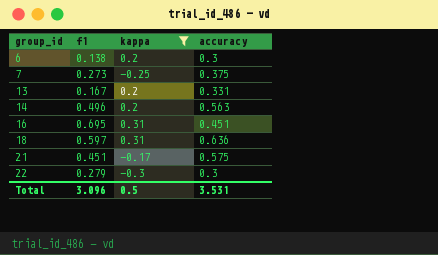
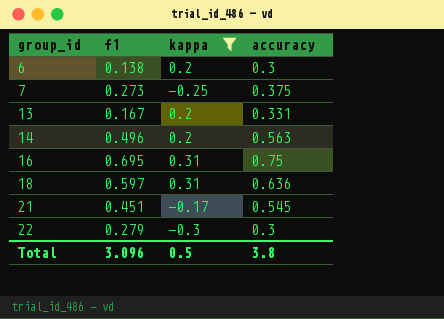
16 | accuracy: 0.451 -> 0.75
21 | accuracy: 0.575 -> 0.545
Total | accuracy: 3.531 -> 3.8

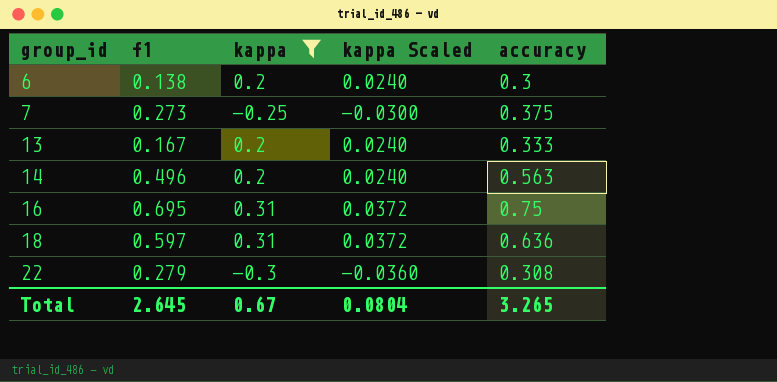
column kappa Scaled | formula: none -> [kappa] * 0.12
row 21: 0.451 | -0.17 | 0.545 -> none
13 | accuracy: 0.331 -> 0.333
22 | accuracy: 0.3 -> 0.308
Total | f1: 3.096 -> 2.645
Total | kappa: 0.5 -> 0.67
Total | accuracy: 3.8 -> 3.265

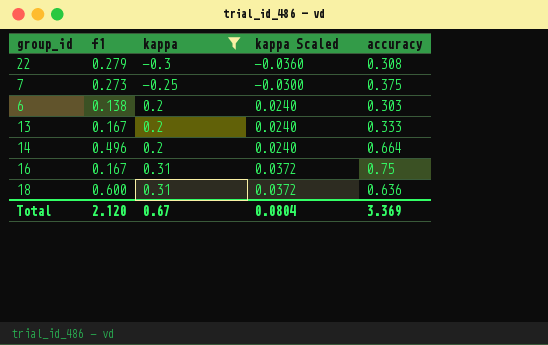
row order: group_id ascending -> kappa ascending
6 | accuracy: 0.3 -> 0.303
14 | accuracy: 0.563 -> 0.664
16 | f1: 0.695 -> 0.167
18 | f1: 0.597 -> 0.600
Total | f1: 2.645 -> 2.120
Total | accuracy: 3.265 -> 3.369

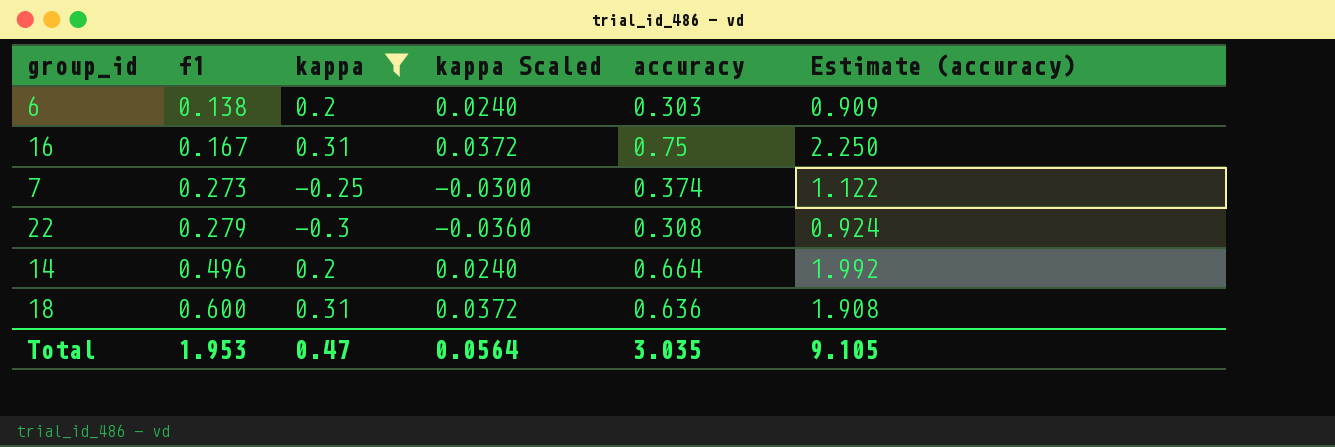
row order: kappa ascending -> f1 ascending
column Estimate (accuracy) | formula: none -> [accuracy] * 3
row 13: 0.167 | 0.2 | 0.0240 | 0.333 -> none
7 | accuracy: 0.375 -> 0.374
Total | f1: 2.120 -> 1.953
Total | kappa: 0.67 -> 0.47
Total | kappa Scaled: 0.0804 -> 0.0564
Total | accuracy: 3.369 -> 3.035

